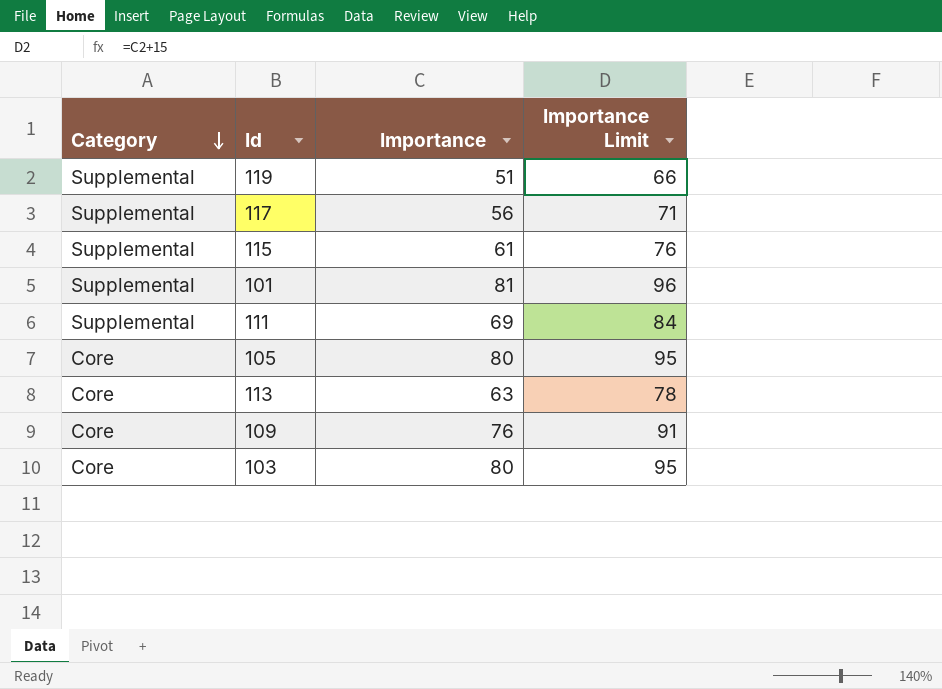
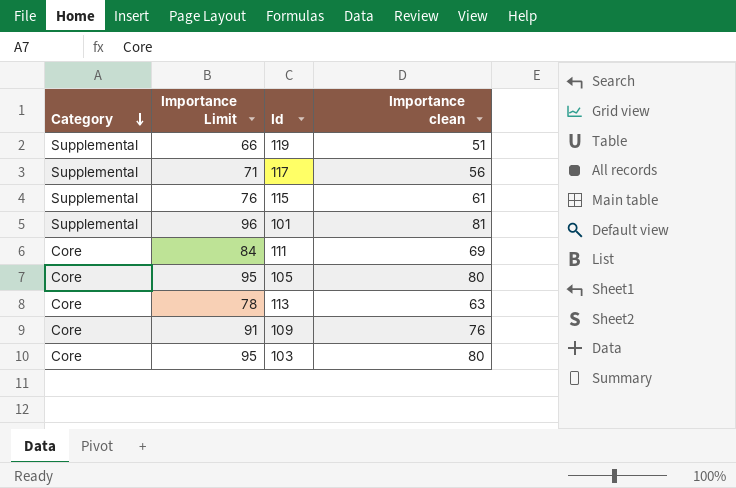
column Importance Limit | position: 4 -> 2
column name: Importance -> Importance clean
111 | Category: Supplemental -> Core

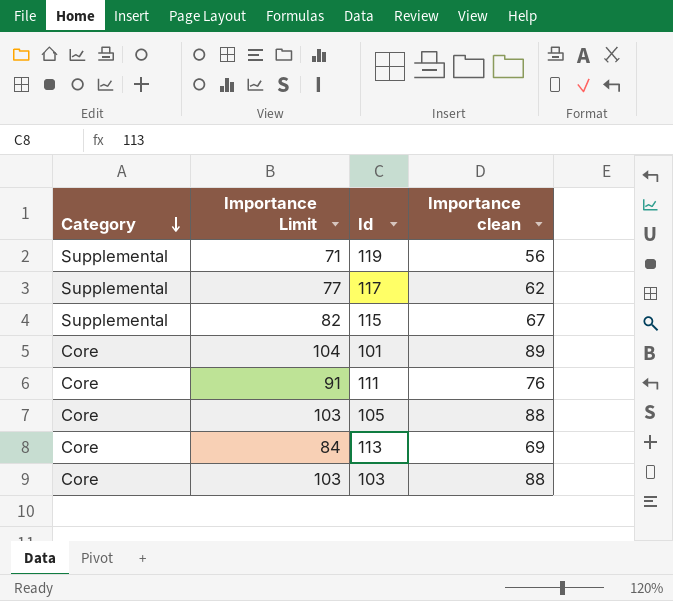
row 109: Core | 91 | 76 -> none
119 | Importance Limit: 66 -> 71
119 | Importance clean: 51 -> 56
117 | Importance Limit: 71 -> 77
117 | Importance clean: 56 -> 62
115 | Importance Limit: 76 -> 82
115 | Importance clean: 61 -> 67
101 | Category: Supplemental -> Core
101 | Importance Limit: 96 -> 104
101 | Importance clean: 81 -> 89
111 | Importance Limit: 84 -> 91
111 | Importance clean: 69 -> 76
105 | Importance Limit: 95 -> 103
105 | Importance clean: 80 -> 88
113 | Importance Limit: 78 -> 84
113 | Importance clean: 63 -> 69
103 | Importance Limit: 95 -> 103
103 | Importance clean: 80 -> 88

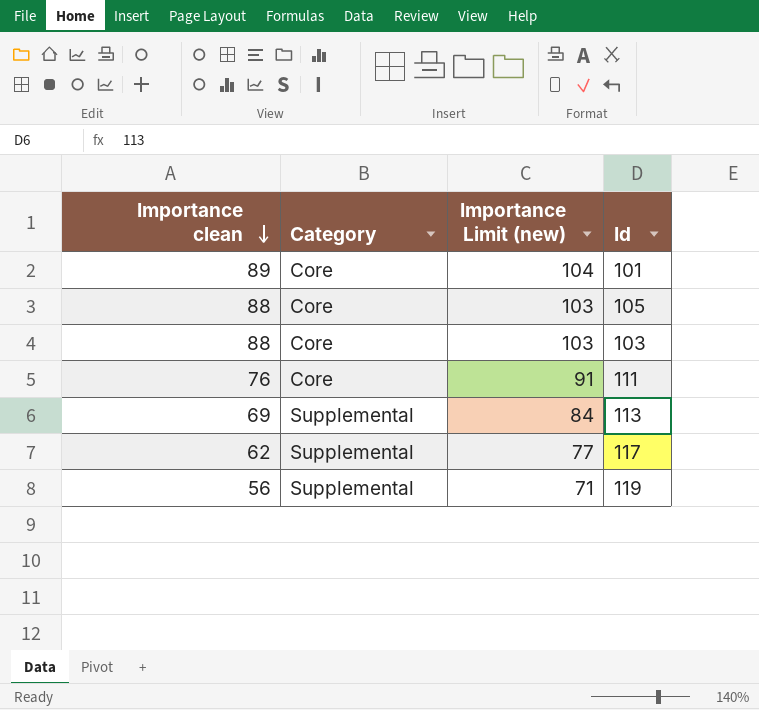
row order: Category descending -> Importance clean descending
column Importance clean | position: 4 -> 1
column name: Importance Limit -> Importance Limit (new)
row 115: Supplemental | 82 | 67 -> none
113 | Category: Core -> Supplemental

